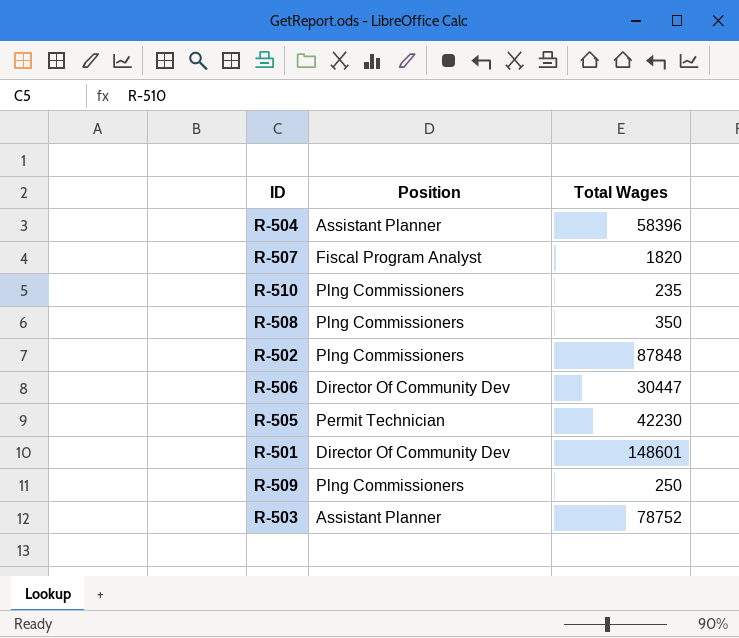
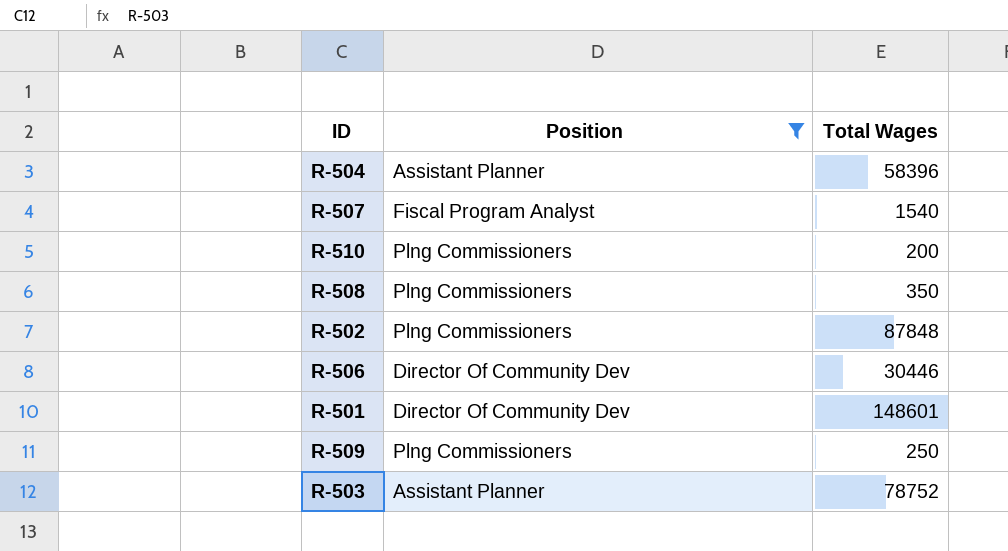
filter: none -> Position != Permit Technician
R-507 | Total Wages: 1820 -> 1540
R-510 | Total Wages: 235 -> 200
R-506 | Total Wages: 30447 -> 30446

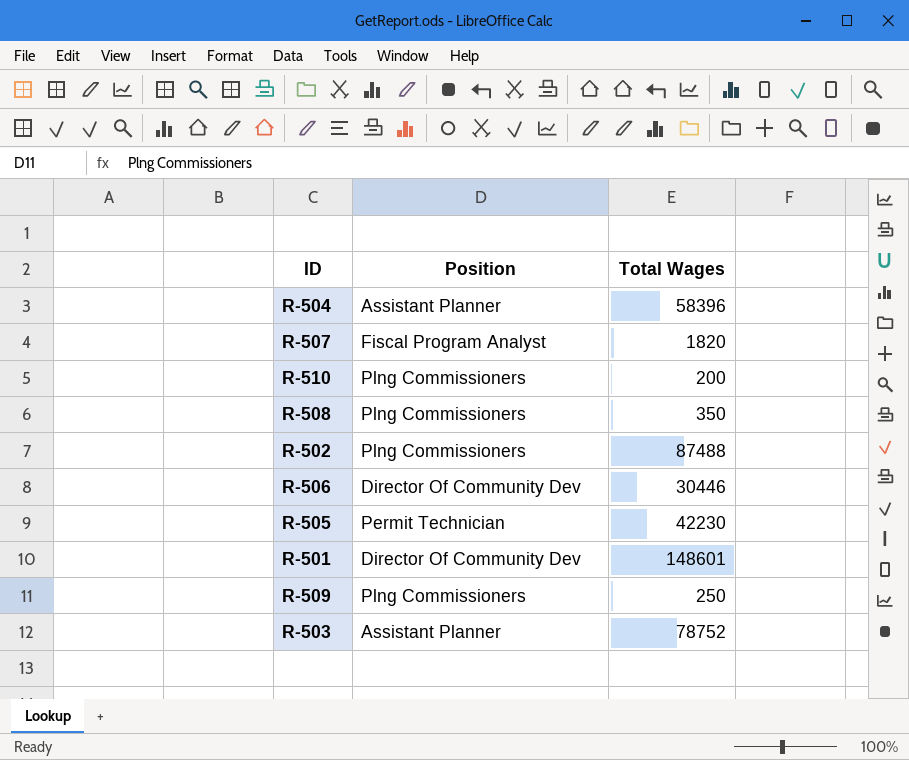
filter: Position != Permit Technician -> none
R-507 | Total Wages: 1540 -> 1820
R-502 | Total Wages: 87848 -> 87488

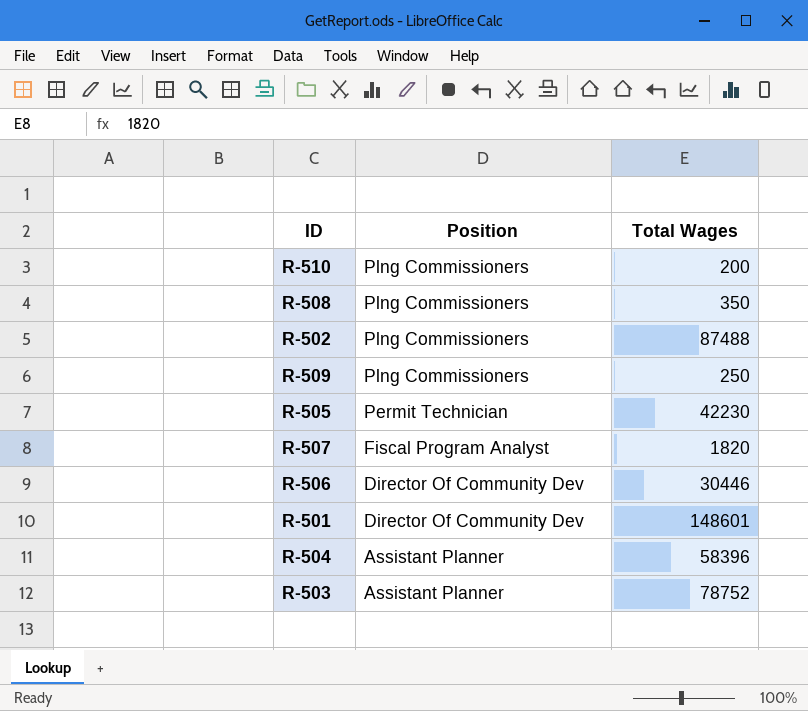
row order: none -> Position descending

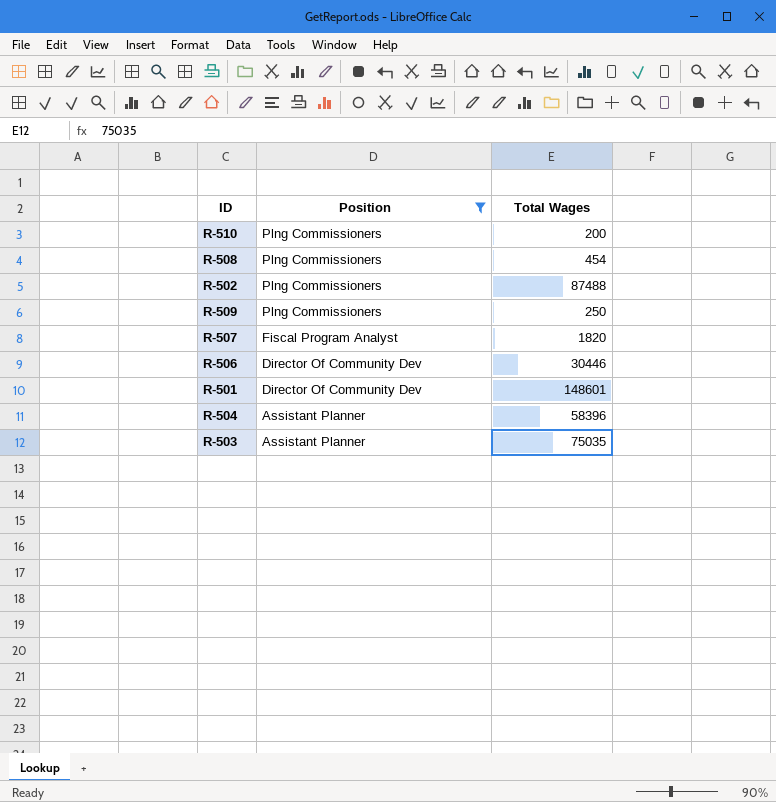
filter: none -> Position != Permit Technician
R-508 | Total Wages: 350 -> 454
R-503 | Total Wages: 78752 -> 75035

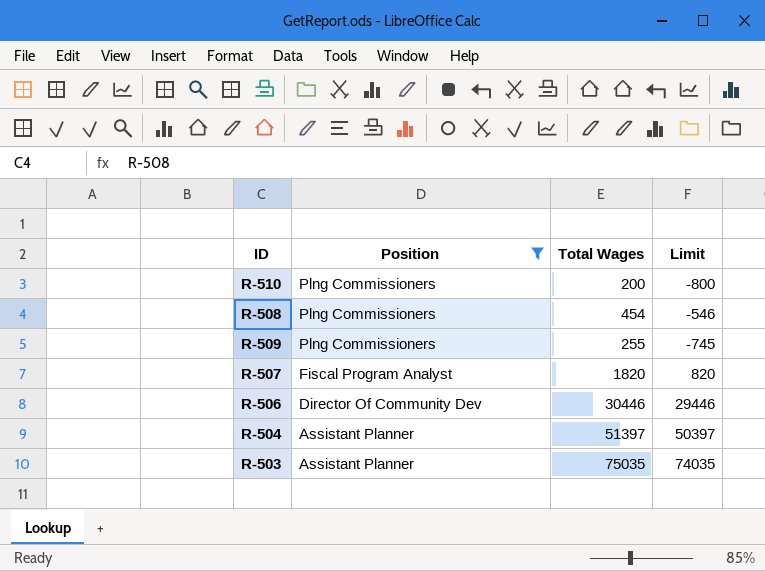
column Limit | formula: none -> [Total Wages] - 1000
row R-502: Plng Commissioners | 87488 -> none
row R-501: Director Of Community Dev | 148601 -> none
R-509 | Total Wages: 250 -> 255
R-504 | Total Wages: 58396 -> 51397

